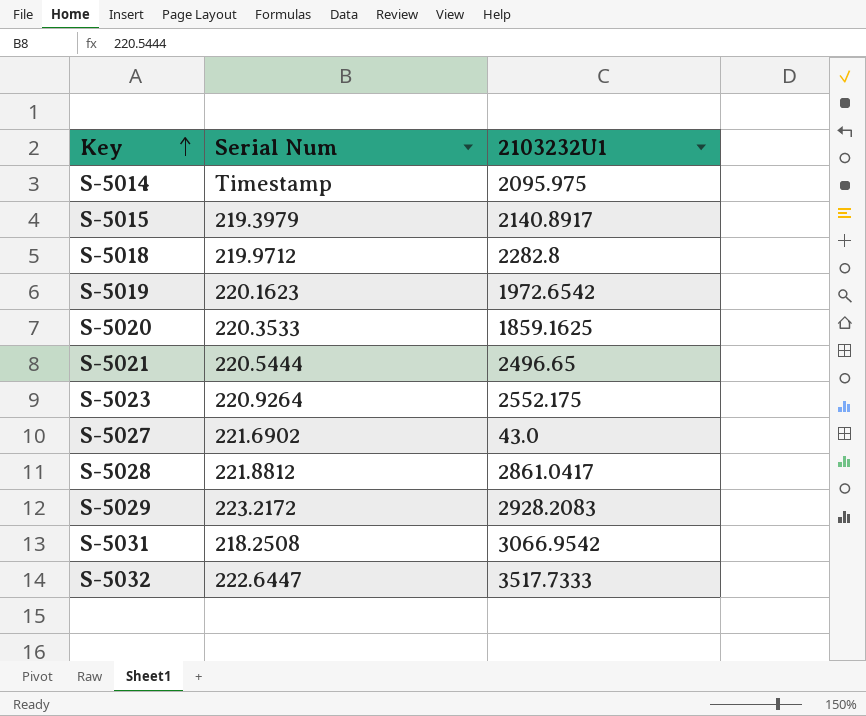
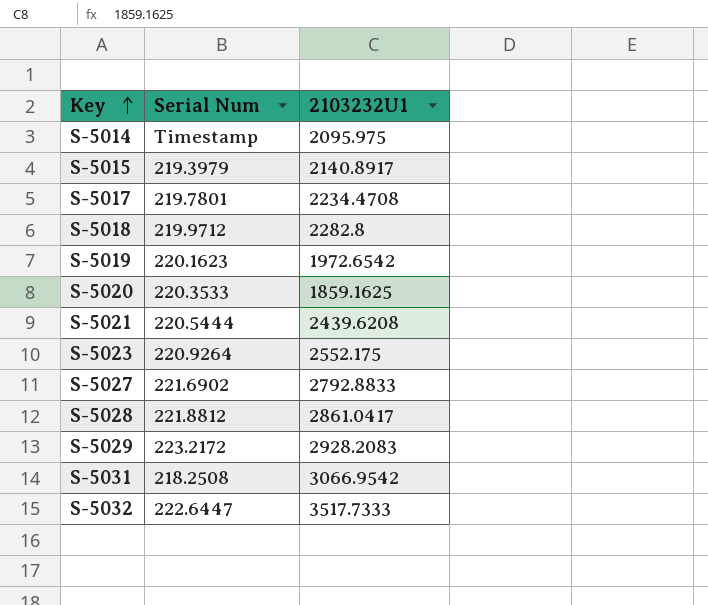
row S-5017: none -> 219.7801 | 2234.4708
S-5021 | 2103232U1: 2496.65 -> 2439.6208
S-5027 | 2103232U1: 43.0 -> 2792.8833

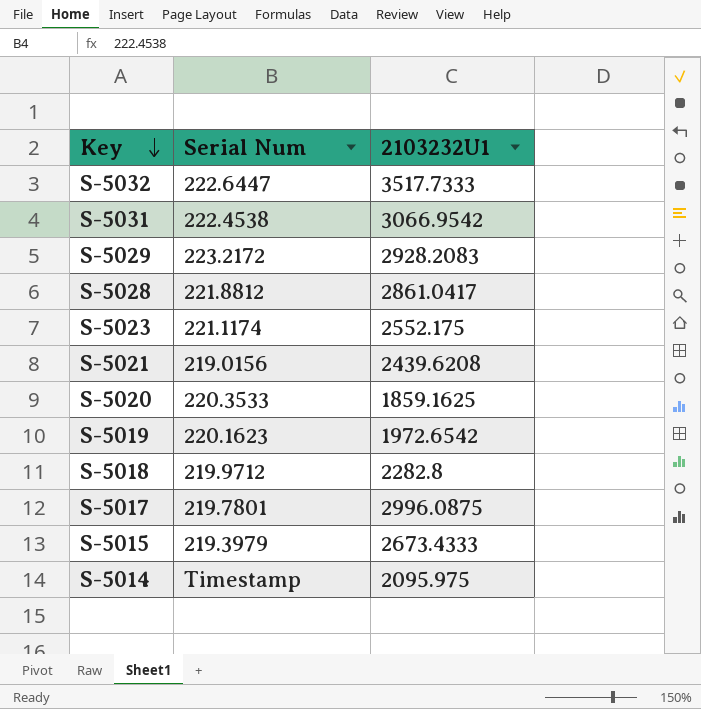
row order: Key ascending -> Key descending
row S-5027: 221.6902 | 2792.8833 -> none
S-5031 | Serial Num: 218.2508 -> 222.4538
S-5023 | Serial Num: 220.9264 -> 221.1174
S-5021 | Serial Num: 220.5444 -> 219.0156
S-5017 | 2103232U1: 2234.4708 -> 2996.0875
S-5015 | 2103232U1: 2140.8917 -> 2673.4333

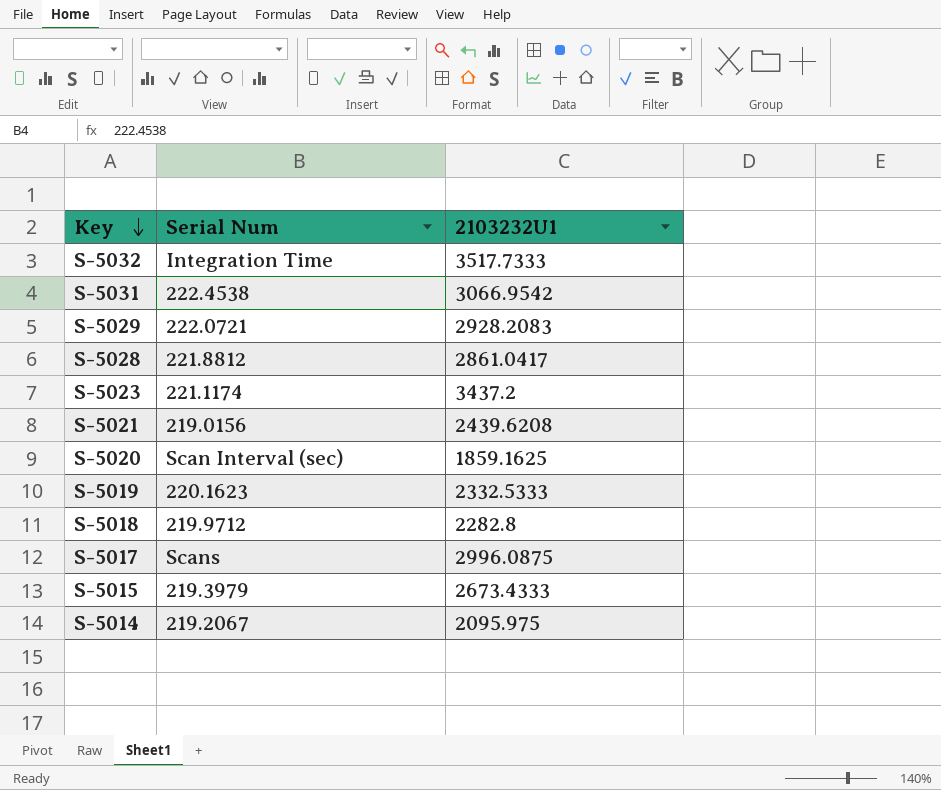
S-5032 | Serial Num: 222.6447 -> Integration Time
S-5029 | Serial Num: 223.2172 -> 222.0721
S-5023 | 2103232U1: 2552.175 -> 3437.2
S-5020 | Serial Num: 220.3533 -> Scan Interval (sec)
S-5019 | 2103232U1: 1972.6542 -> 2332.5333
S-5017 | Serial Num: 219.7801 -> Scans
S-5014 | Serial Num: Timestamp -> 219.2067

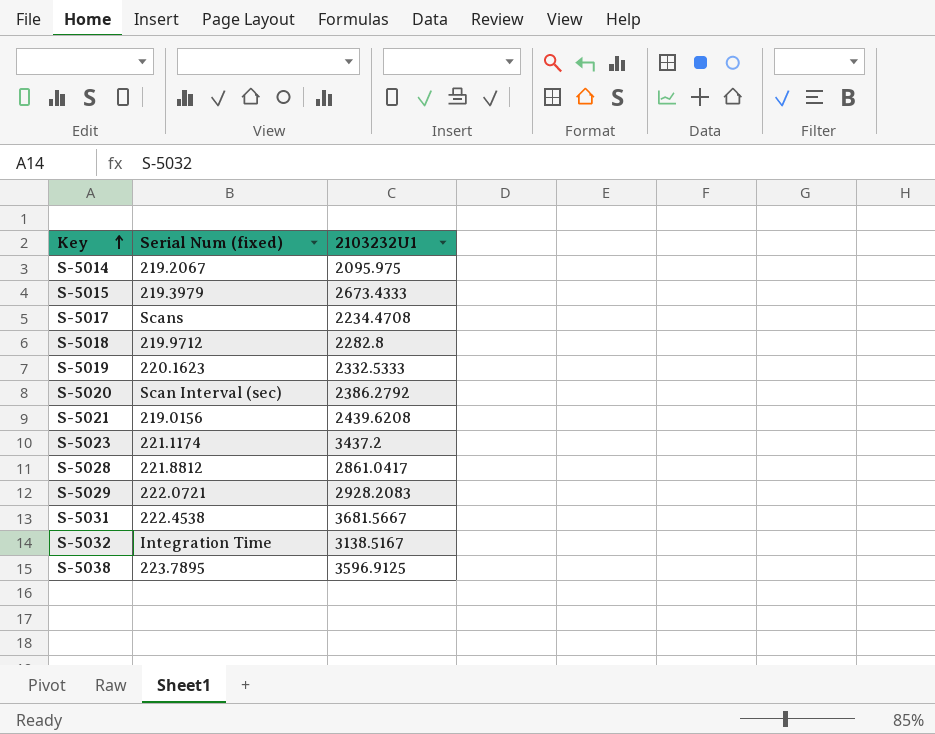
row order: Key descending -> Key ascending
column name: Serial Num -> Serial Num (fixed)
S-5017 | 2103232U1: 2996.0875 -> 2234.4708
S-5020 | 2103232U1: 1859.1625 -> 2386.2792
S-5031 | 2103232U1: 3066.9542 -> 3681.5667
S-5032 | 2103232U1: 3517.7333 -> 3138.5167
row S-5038: none -> 223.7895 | 3596.9125

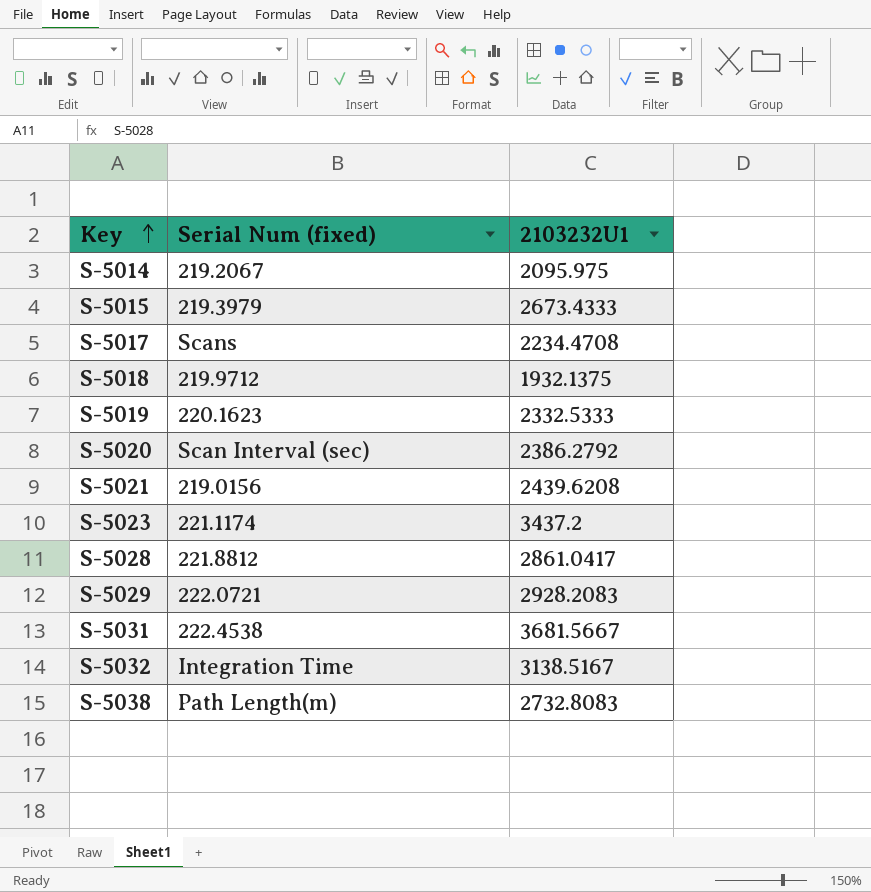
S-5018 | 2103232U1: 2282.8 -> 1932.1375
S-5038 | Serial Num (fixed): 223.7895 -> Path Length(m)
S-5038 | 2103232U1: 3596.9125 -> 2732.8083

